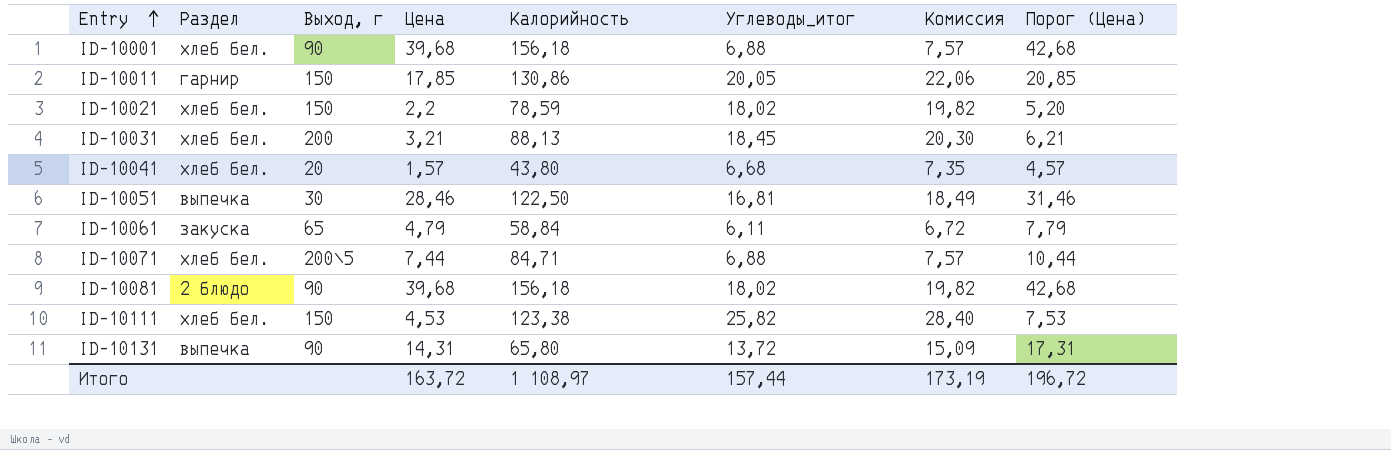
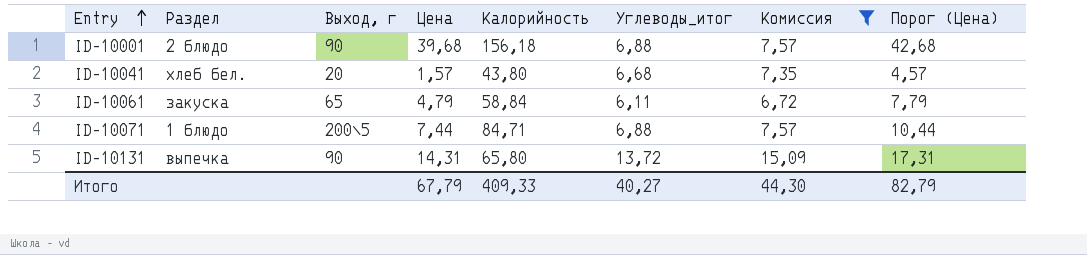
filter: none -> Комиссия <= 15,09
ID-10001 | Раздел: хлеб бел. -> 2 блюдо
ID-10071 | Раздел: хлеб бел. -> 1 блюдо
Итого | Цена: 163,72 -> 67,79
Итого | Калорийность: 1 108,97 -> 409,33
Итого | Углеводы_итог: 157,44 -> 40,27
Итого | Комиссия: 173,19 -> 44,30
Итого | Порог (Цена): 196,72 -> 82,79

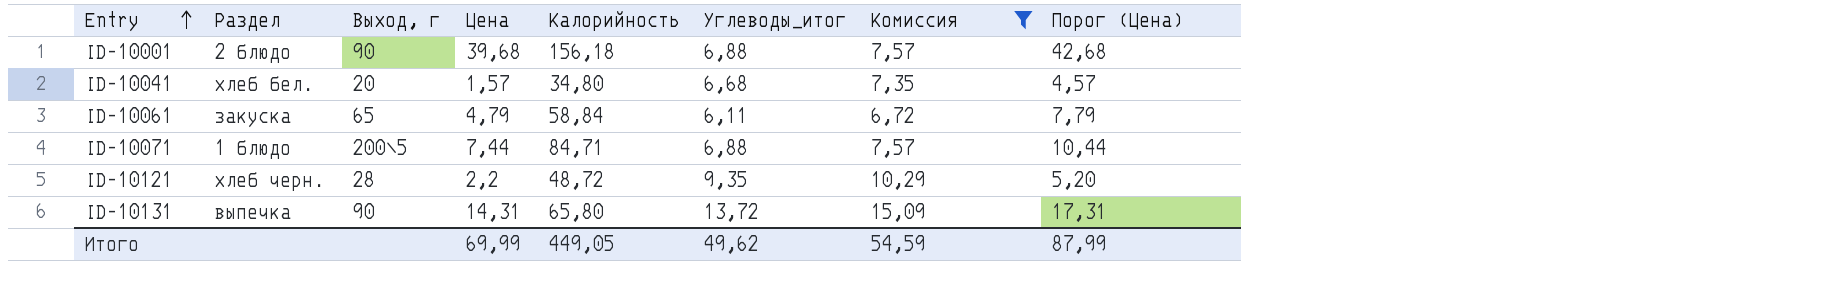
ID-10041 | Калорийность: 43,80 -> 34,80
row ID-10121: none -> хлеб черн. | 28 | 2,2 | 48,72 | 9,35 | 10,29 | 5,20
Итого | Цена: 67,79 -> 69,99
Итого | Калорийность: 409,33 -> 449,05
Итого | Углеводы_итог: 40,27 -> 49,62
Итого | Комиссия: 44,30 -> 54,59
Итого | Порог (Цена): 82,79 -> 87,99

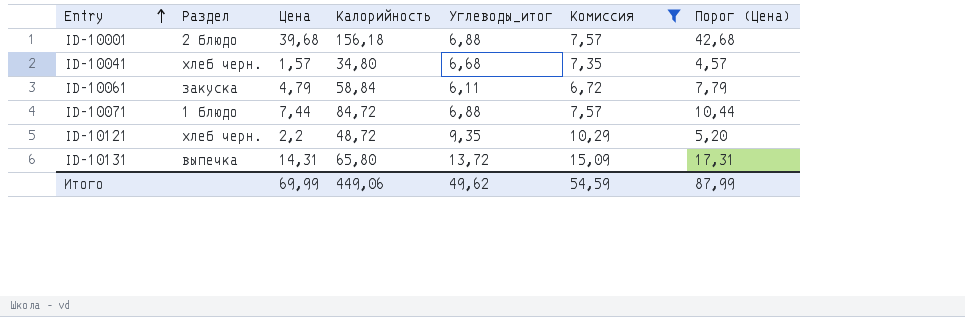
column Выход, г | position: 3 -> none
ID-10041 | Раздел: хлеб бел. -> хлеб черн.
ID-10071 | Калорийность: 84,71 -> 84,72
Итого | Калорийность: 449,05 -> 449,06

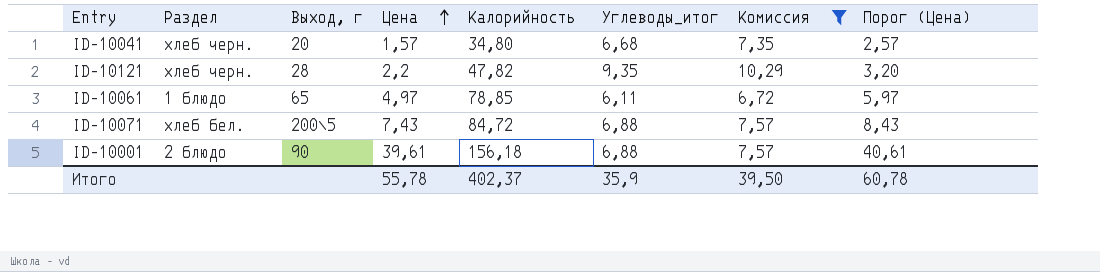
row order: Entry ascending -> Цена ascending
column Выход, г | position: none -> 3
column Порог (Цена) | formula: [Цена] + 3 -> [Цена] + 1
row ID-10131: выпечка | 14,31 | 65,80 | 13,72 | 15,09 | 17,31 -> none
ID-10121 | Калорийность: 48,72 -> 47,82
ID-10061 | Раздел: закуска -> 1 блюдо
ID-10061 | Цена: 4,79 -> 4,97
ID-10061 | Калорийность: 58,84 -> 78,85
ID-10071 | Раздел: 1 блюдо -> хлеб бел.
ID-10071 | Цена: 7,44 -> 7,43
ID-10001 | Цена: 39,68 -> 39,61
Итого | Цена: 69,99 -> 55,78
Итого | Калорийность: 449,06 -> 402,37
Итого | Углеводы_итог: 49,62 -> 35,9
Итого | Комиссия: 54,59 -> 39,50
Итого | Порог (Цена): 87,99 -> 60,78

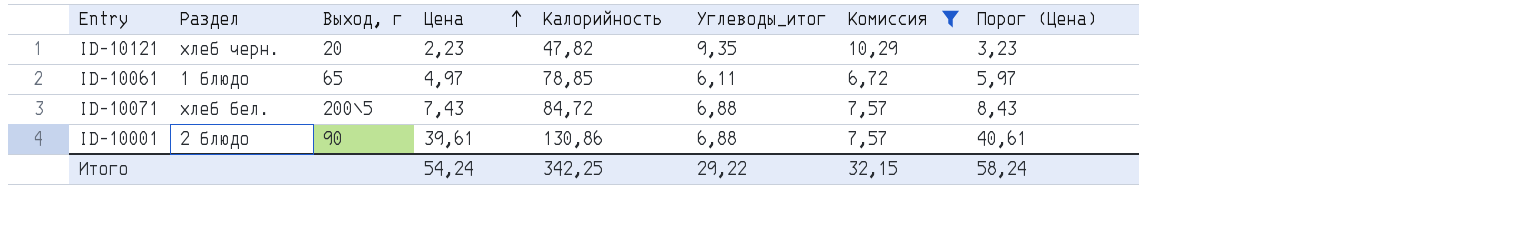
row ID-10041: хлеб черн. | 20 | 1,57 | 34,80 | 6,68 | 7,35 | 2,57 -> none
ID-10121 | Выход, г: 28 -> 20
ID-10121 | Цена: 2,2 -> 2,23
ID-10121 | Порог (Цена): 3,20 -> 3,23
ID-10001 | Калорийность: 156,18 -> 130,86
Итого | Цена: 55,78 -> 54,24
Итого | Калорийность: 402,37 -> 342,25
Итого | Углеводы_итог: 35,9 -> 29,22
Итого | Комиссия: 39,50 -> 32,15
Итого | Порог (Цена): 60,78 -> 58,24

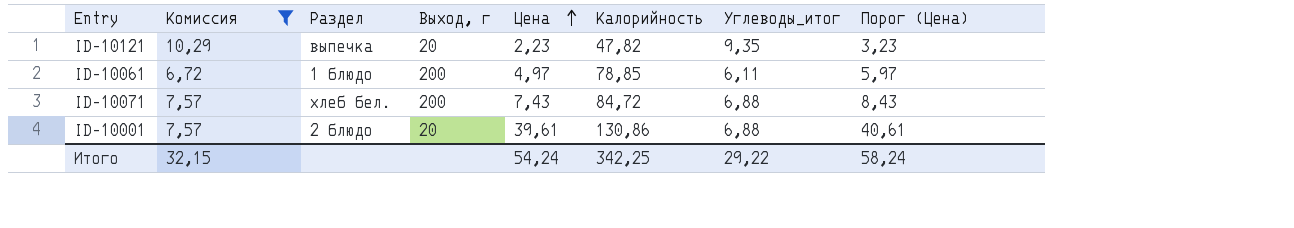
column Комиссия | position: 7 -> 2
ID-10121 | Раздел: хлеб черн. -> выпечка
ID-10061 | Выход, г: 65 -> 200
ID-10071 | Выход, г: 200\5 -> 200
ID-10001 | Выход, г: 90 -> 20

